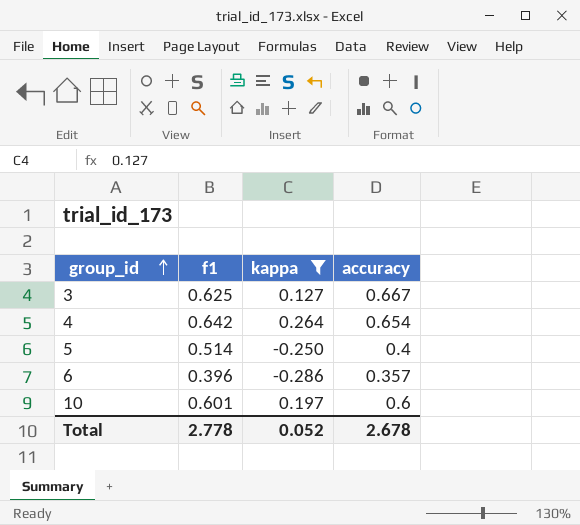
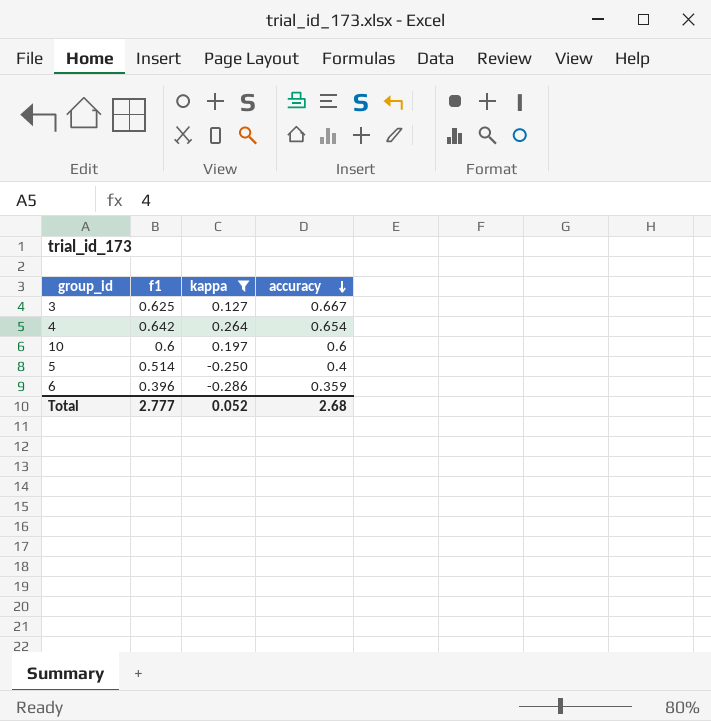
row order: group_id ascending -> accuracy descending
10 | f1: 0.601 -> 0.6
6 | accuracy: 0.357 -> 0.359
Total | f1: 2.778 -> 2.777
Total | accuracy: 2.678 -> 2.68

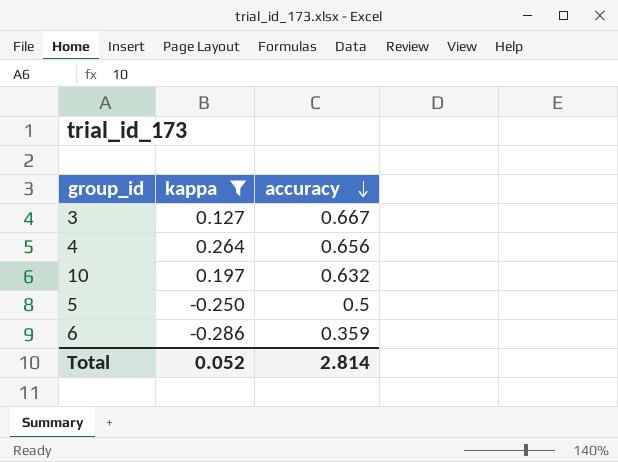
column f1 | position: 2 -> none
4 | accuracy: 0.654 -> 0.656
10 | accuracy: 0.6 -> 0.632
5 | accuracy: 0.4 -> 0.5
Total | accuracy: 2.68 -> 2.814

